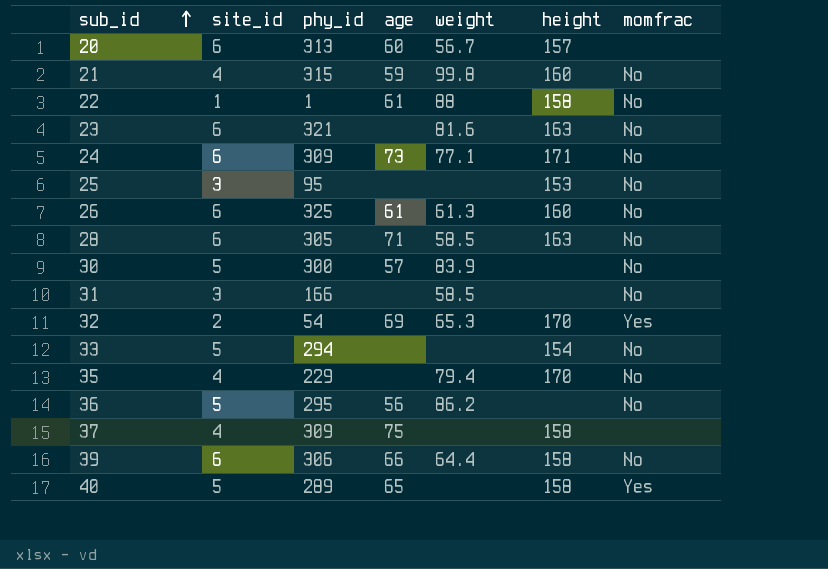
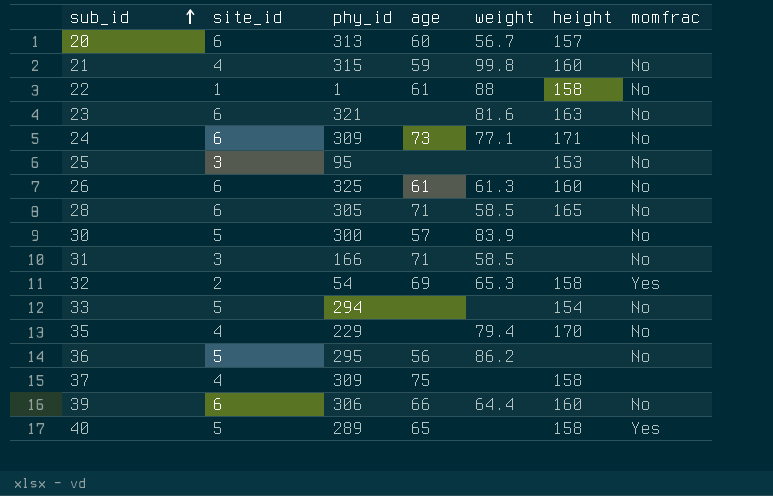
28 | height: 163 -> 165
31 | age: none -> 71
32 | height: 170 -> 158
39 | height: 158 -> 160

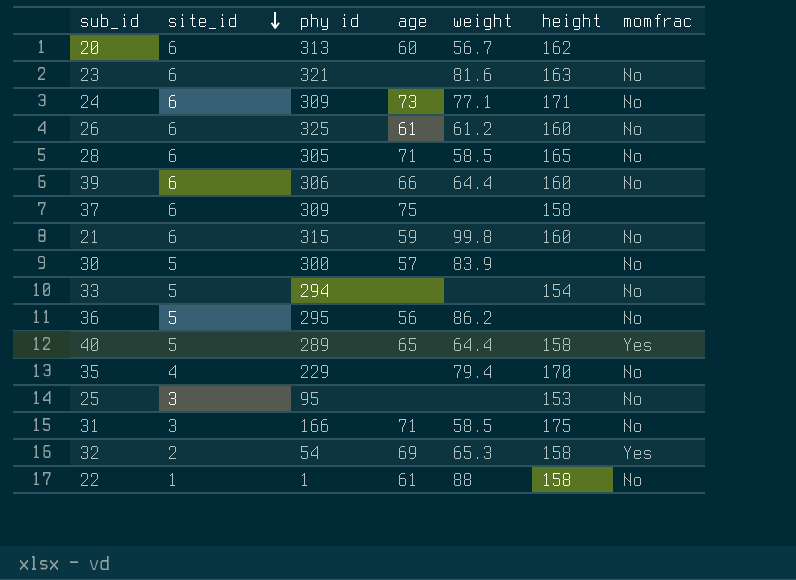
row order: sub_id ascending -> site_id descending
column name: phy_id -> phy id
20 | height: 157 -> 162
26 | weight: 61.3 -> 61.2
37 | site_id: 4 -> 6
21 | site_id: 4 -> 6
40 | weight: none -> 64.4
31 | height: none -> 175

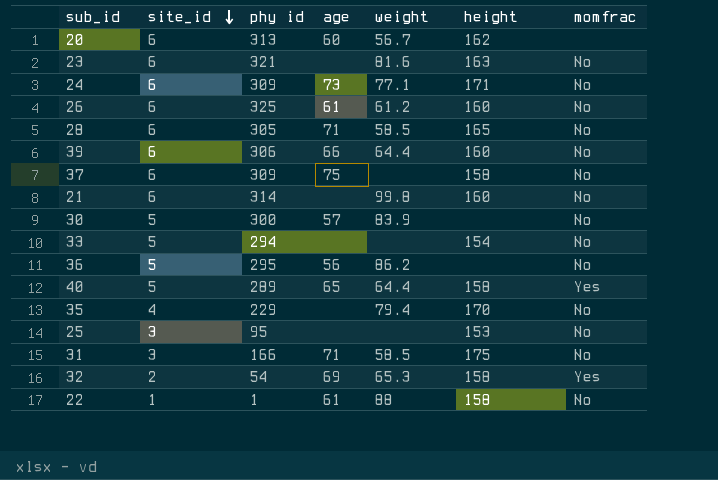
37 | momfrac: none -> No
21 | phy id: 315 -> 314
21 | age: 59 -> none

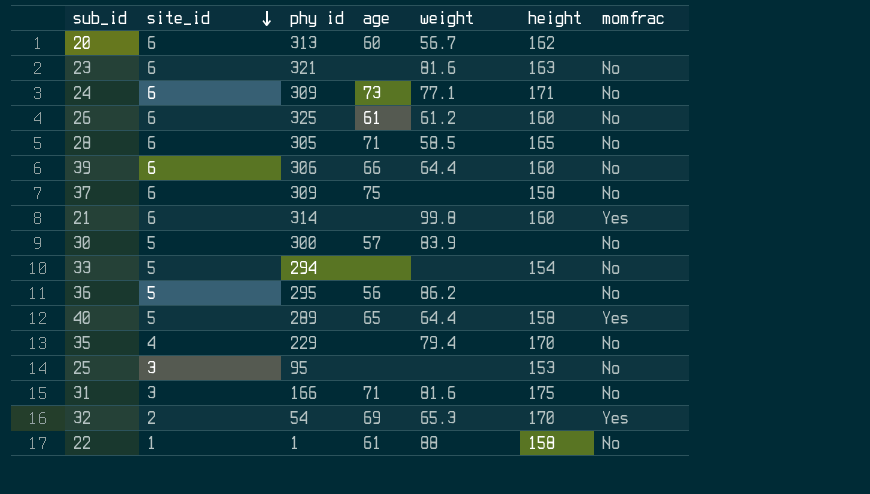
21 | momfrac: No -> Yes
31 | weight: 58.5 -> 81.6
32 | height: 158 -> 170

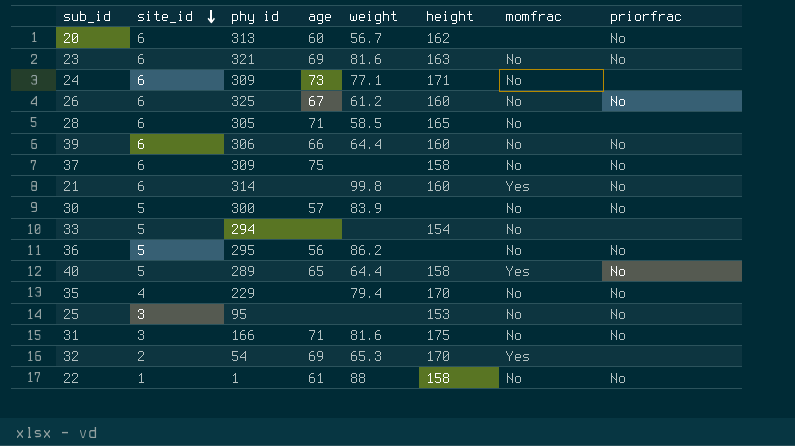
column priorfrac | position: none -> 8
23 | age: none -> 69
26 | age: 61 -> 67

